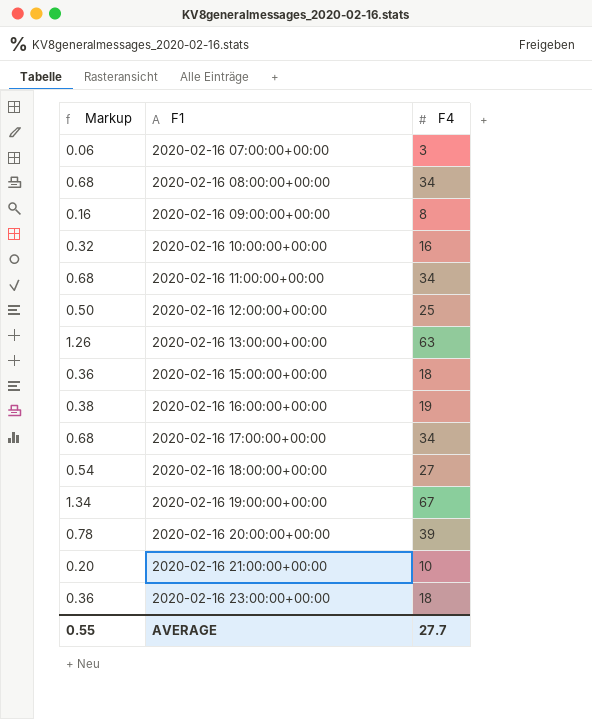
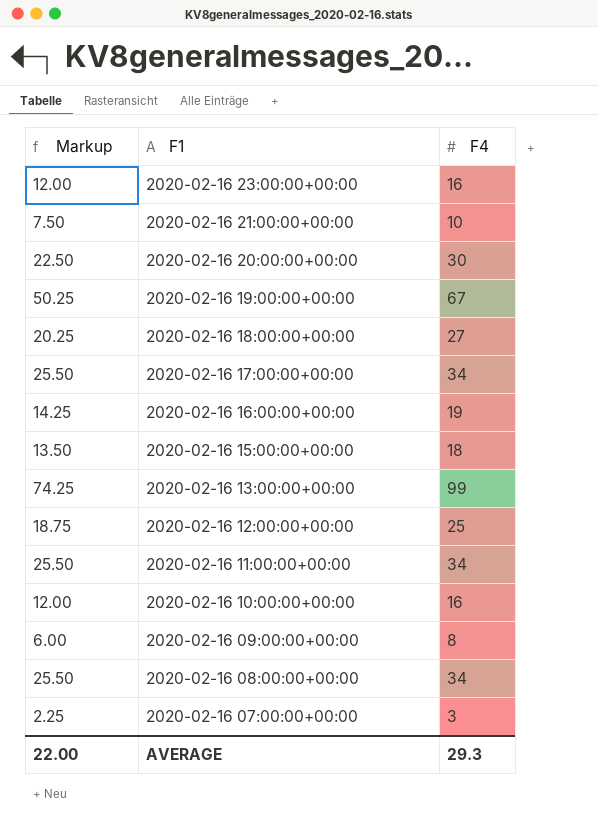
row order: F1 ascending -> F1 descending
column Markup | formula: [F4] * 0.02 -> [F4] * 0.75
2020-02-16 23:00:00+00:00 | F4: 18 -> 16
2020-02-16 20:00:00+00:00 | F4: 39 -> 30
2020-02-16 13:00:00+00:00 | F4: 63 -> 99
AVERAGE | Markup: 0.55 -> 22.00
AVERAGE | F4: 27.7 -> 29.3

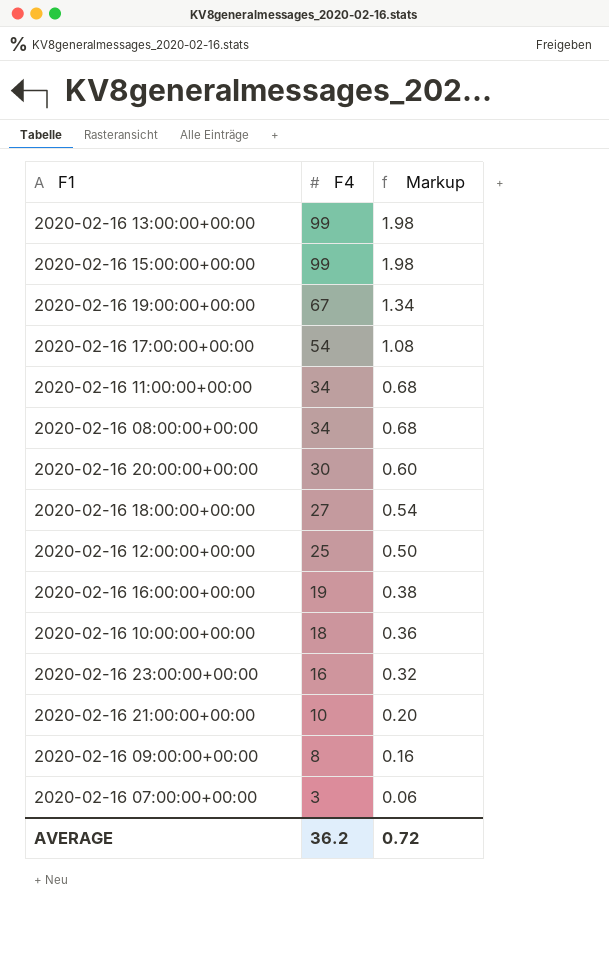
row order: F1 descending -> F4 descending
column Markup | formula: [F4] * 0.75 -> [F4] * 0.02
column Markup | position: 1 -> 3
2020-02-16 15:00:00+00:00 | F4: 18 -> 99
2020-02-16 17:00:00+00:00 | F4: 34 -> 54
2020-02-16 10:00:00+00:00 | F4: 16 -> 18
AVERAGE | F4: 29.3 -> 36.2
AVERAGE | Markup: 22.00 -> 0.72

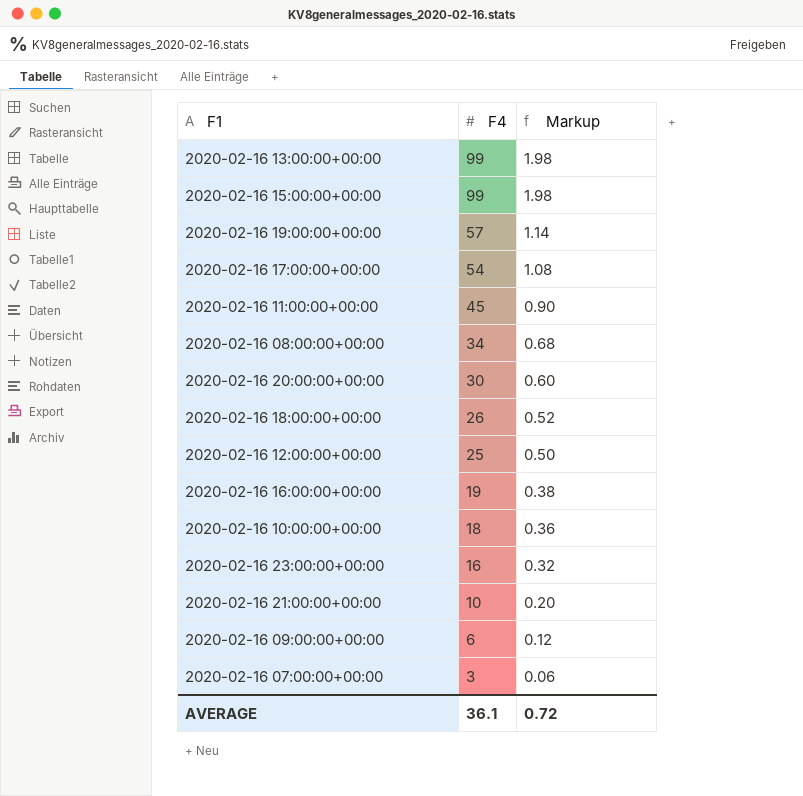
2020-02-16 19:00:00+00:00 | F4: 67 -> 57
2020-02-16 19:00:00+00:00 | Markup: 1.34 -> 1.14
2020-02-16 11:00:00+00:00 | F4: 34 -> 45
2020-02-16 11:00:00+00:00 | Markup: 0.68 -> 0.90
2020-02-16 18:00:00+00:00 | F4: 27 -> 26
2020-02-16 18:00:00+00:00 | Markup: 0.54 -> 0.52
2020-02-16 09:00:00+00:00 | F4: 8 -> 6
2020-02-16 09:00:00+00:00 | Markup: 0.16 -> 0.12
AVERAGE | F4: 36.2 -> 36.1

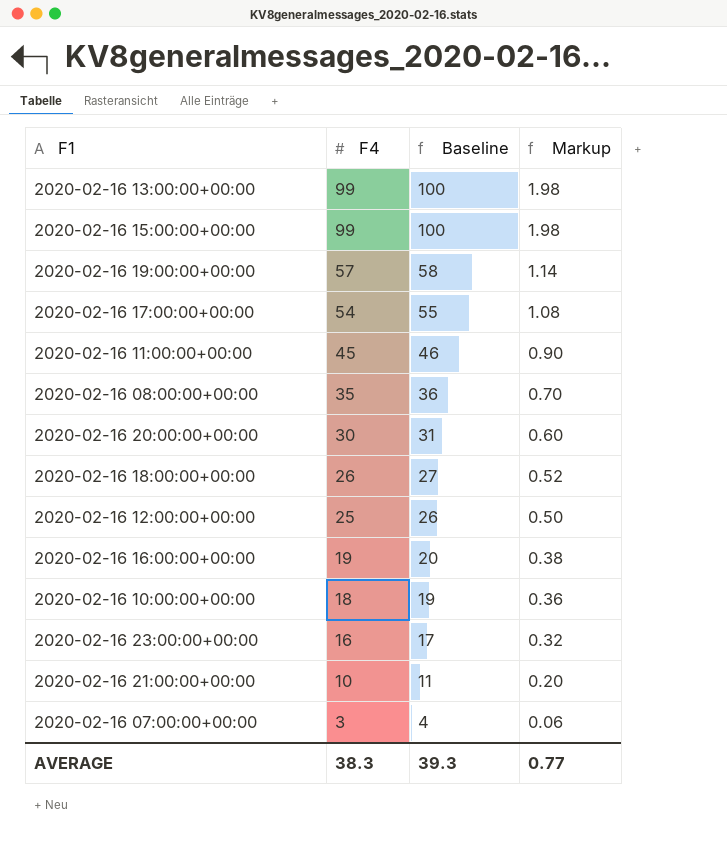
column Baseline | formula: none -> [F4] + 1
row 2020-02-16 09:00:00+00:00: 6 | 0.12 -> none
2020-02-16 08:00:00+00:00 | F4: 34 -> 35
2020-02-16 08:00:00+00:00 | Markup: 0.68 -> 0.70
AVERAGE | F4: 36.1 -> 38.3
AVERAGE | Markup: 0.72 -> 0.77

